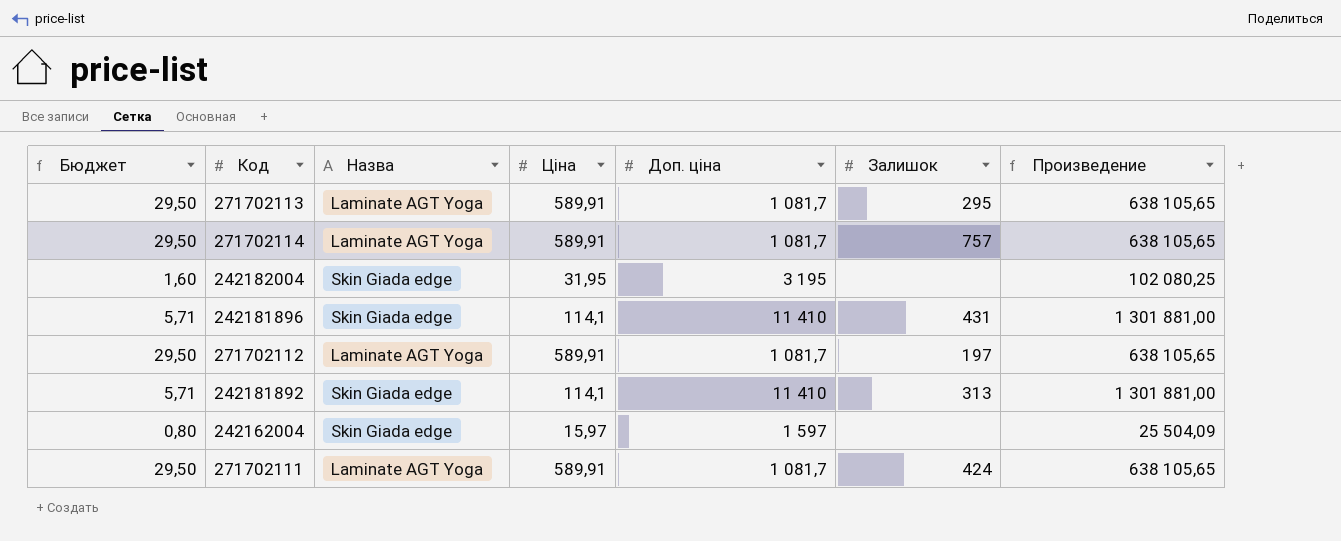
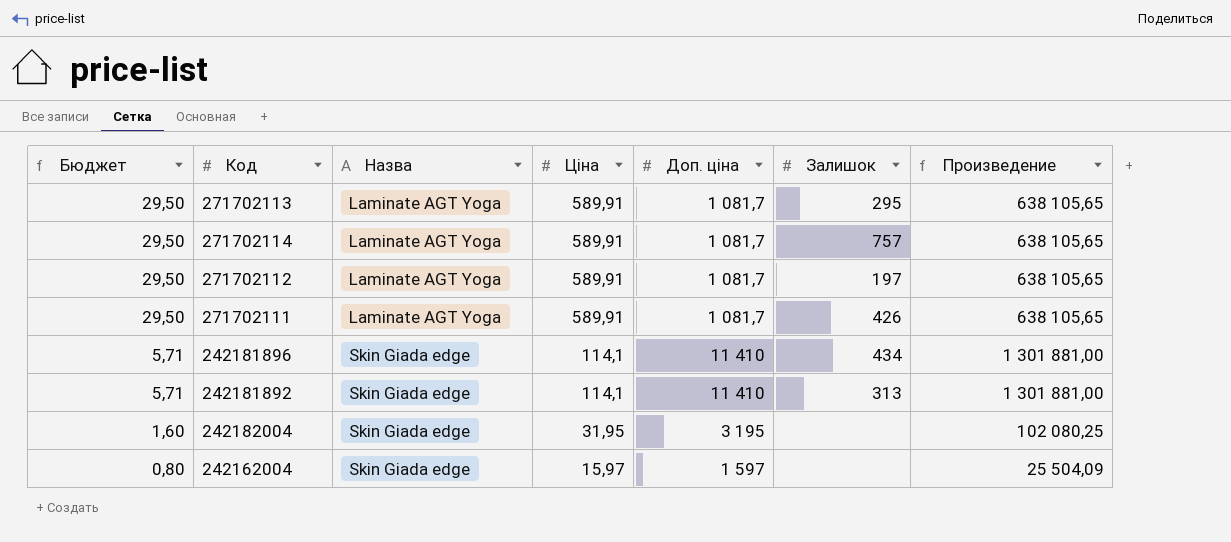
row order: none -> Бюджет descending
271702111 | Залишок: 424 -> 426
242181896 | Залишок: 431 -> 434

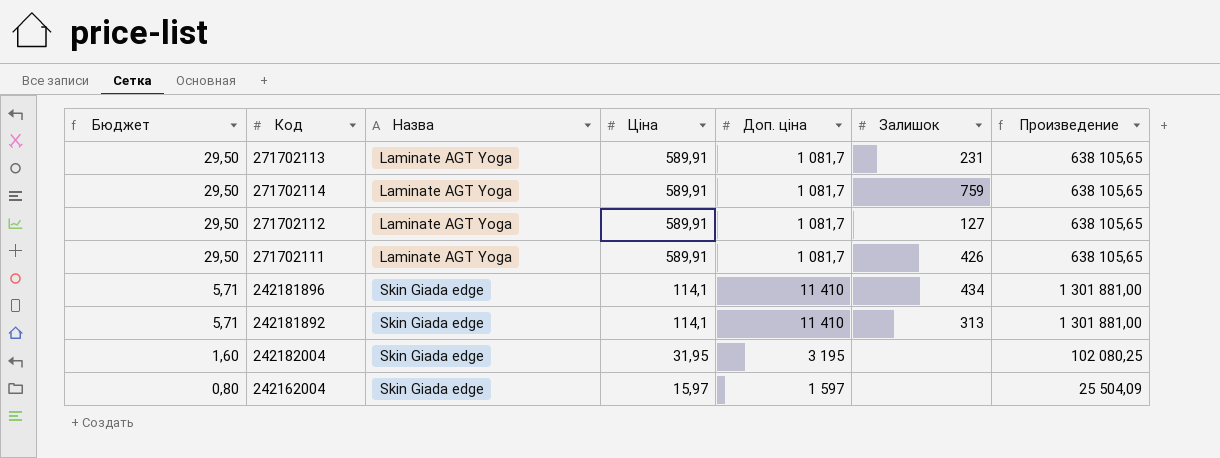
271702113 | Залишок: 295 -> 231
271702114 | Залишок: 757 -> 759
271702112 | Залишок: 197 -> 127

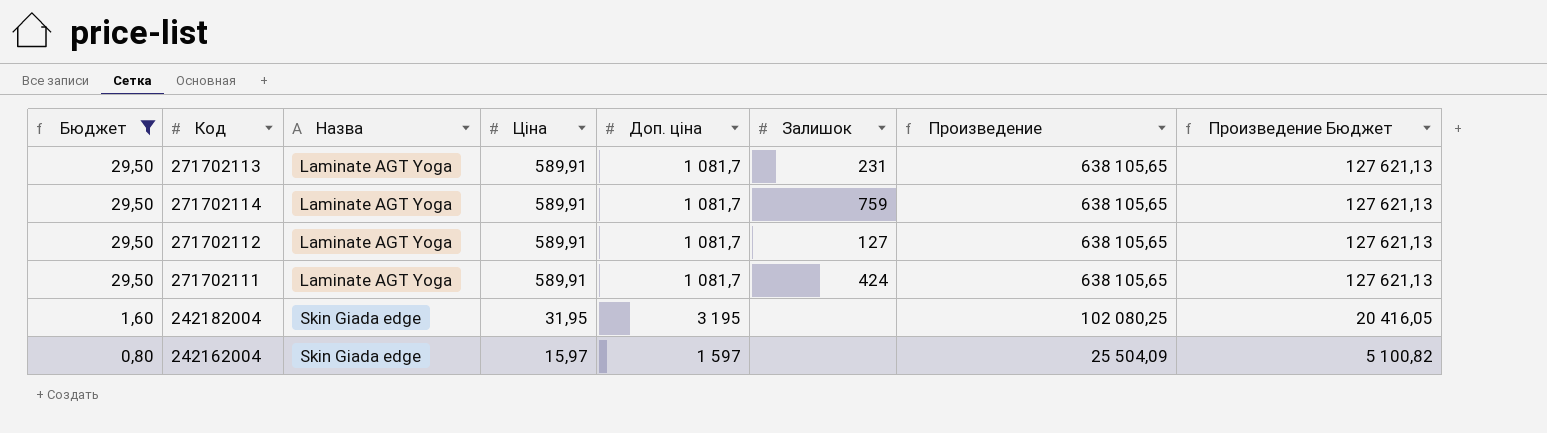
filter: none -> Бюджет != 5,71
column Произведение Бюджет | formula: none -> [Произведение] * 0,2
271702111 | Залишок: 426 -> 424

